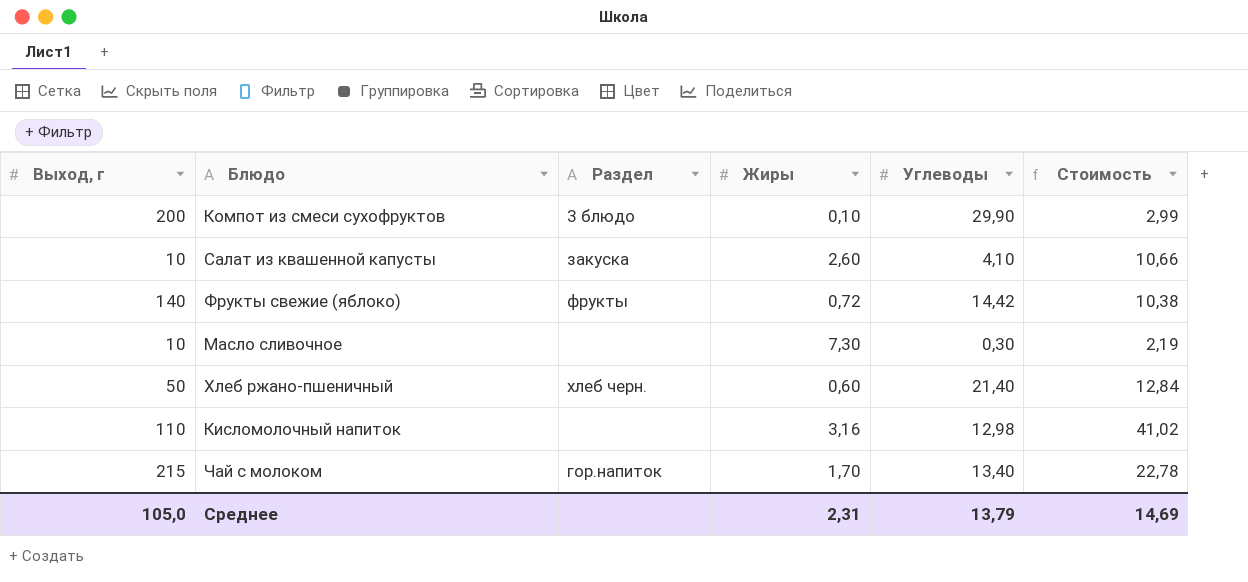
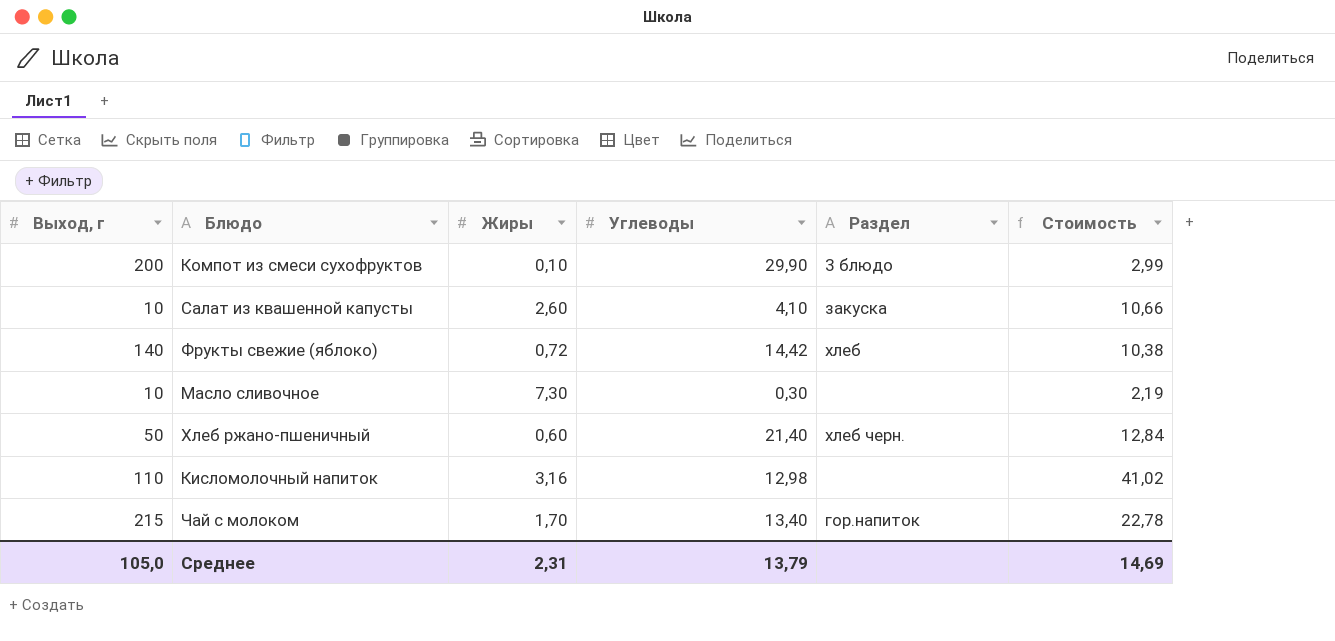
column Раздел | position: 3 -> 5
Фрукты свежие (яблоко) | Раздел: фрукты -> хлеб

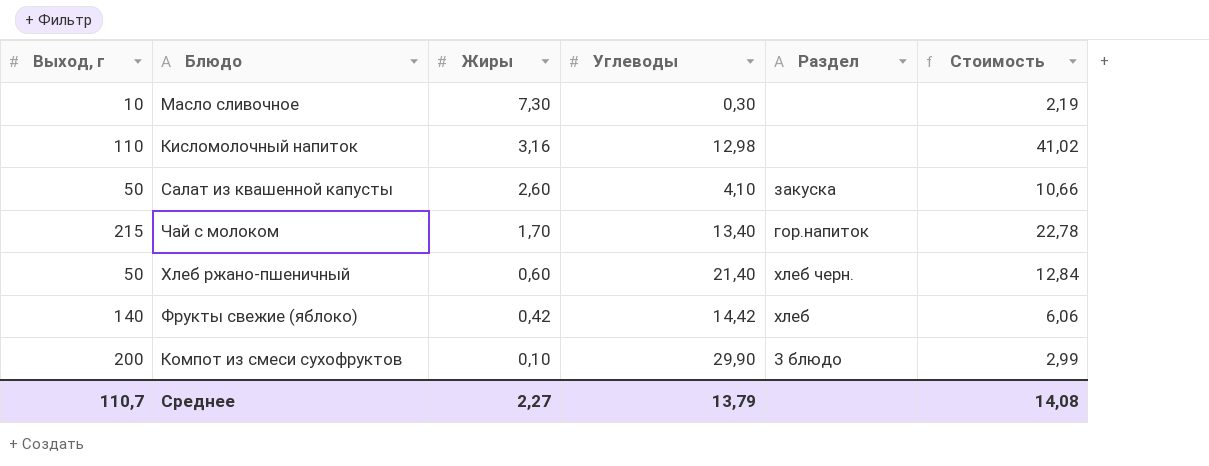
row order: none -> Жиры descending
Салат из квашенной капусты | Выход, г: 10 -> 50
Фрукты свежие (яблоко) | Жиры: 0,72 -> 0,42
Фрукты свежие (яблоко) | Стоимость: 10,38 -> 6,06
Среднее | Выход, г: 105,0 -> 110,7
Среднее | Жиры: 2,31 -> 2,27
Среднее | Стоимость: 14,69 -> 14,08

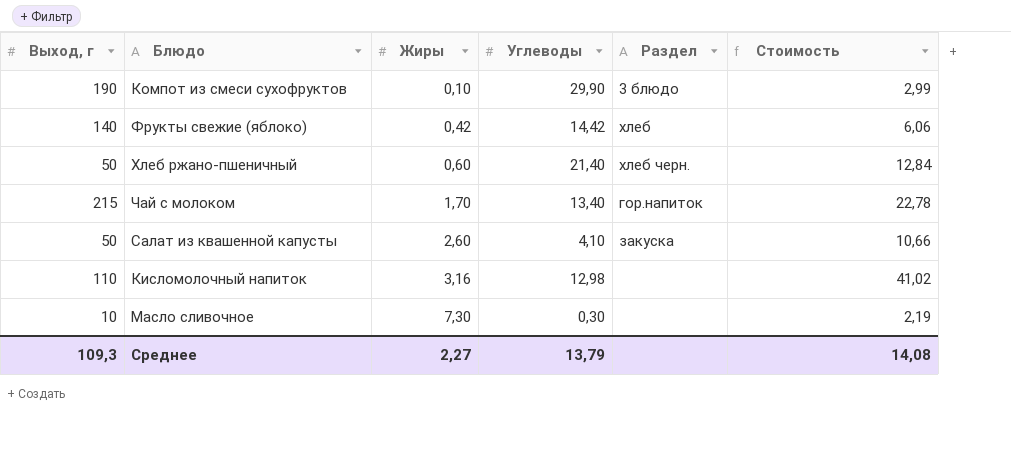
row order: Жиры descending -> Жиры ascending
Компот из смеси сухофруктов | Выход, г: 200 -> 190
Среднее | Выход, г: 110,7 -> 109,3

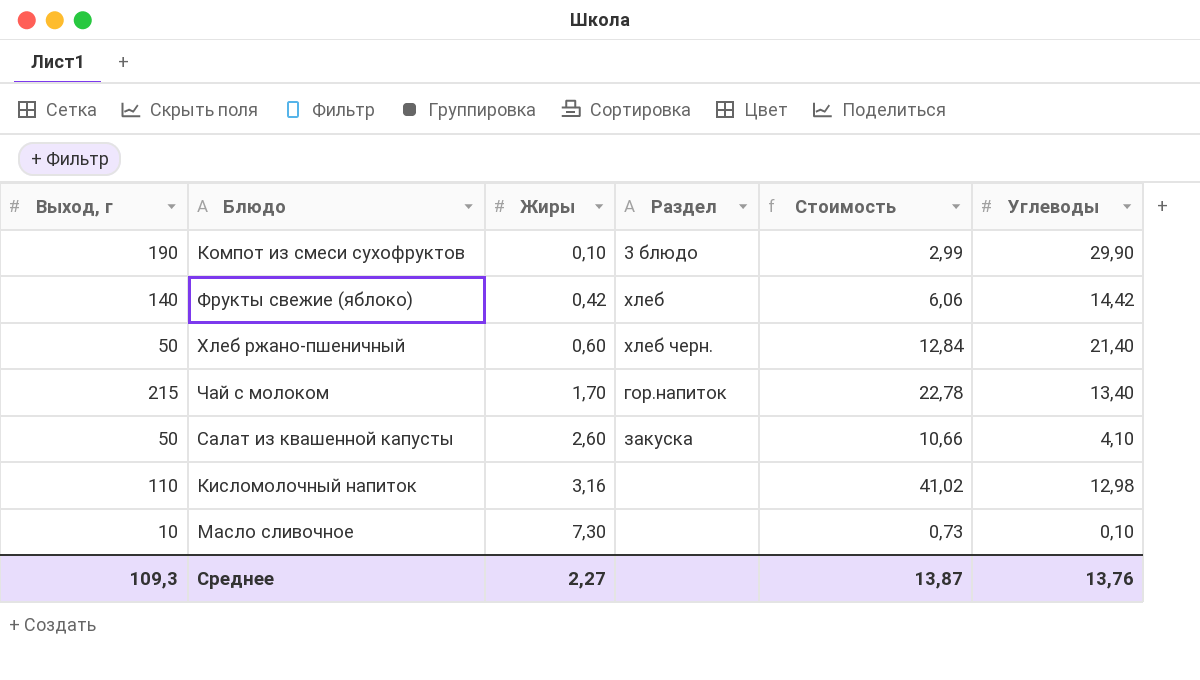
column Углеводы | position: 4 -> 6
Масло сливочное | Стоимость: 2,19 -> 0,73
Масло сливочное | Углеводы: 0,30 -> 0,10
Среднее | Стоимость: 14,08 -> 13,87
Среднее | Углеводы: 13,79 -> 13,76

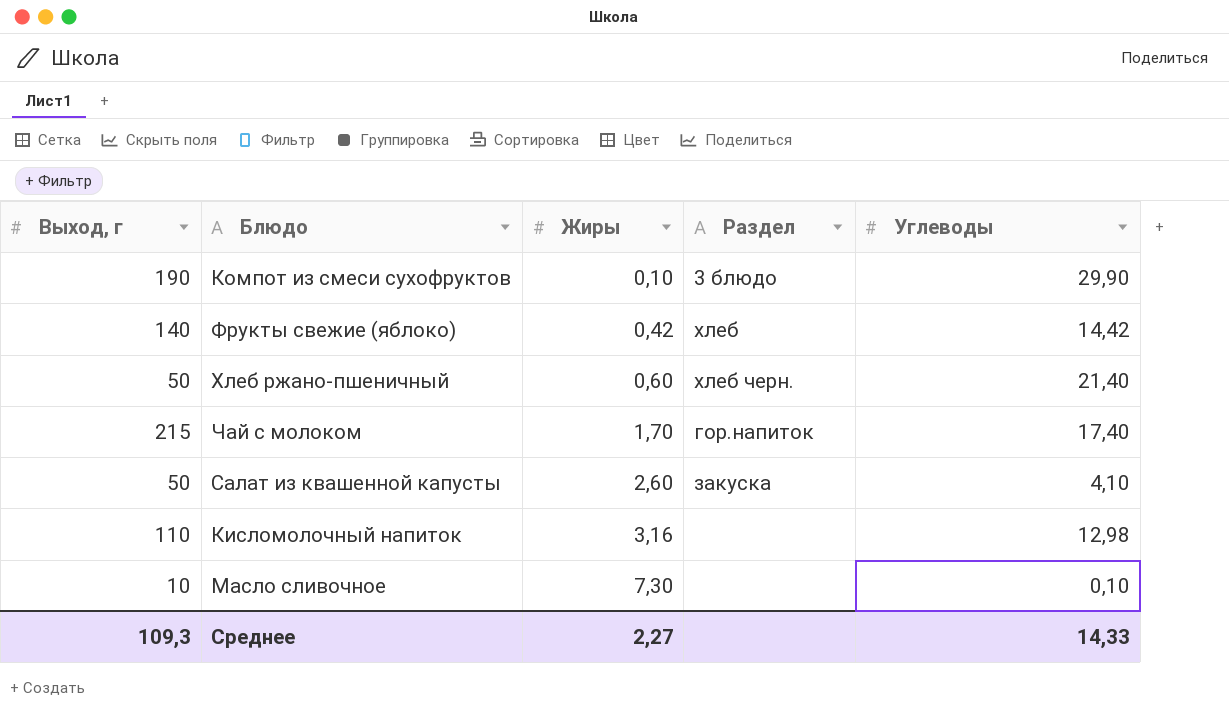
column Стоимость | formula: [Жиры] * [Углеводы] -> none
Чай с молоком | Углеводы: 13,40 -> 17,40
Среднее | Углеводы: 13,76 -> 14,33

